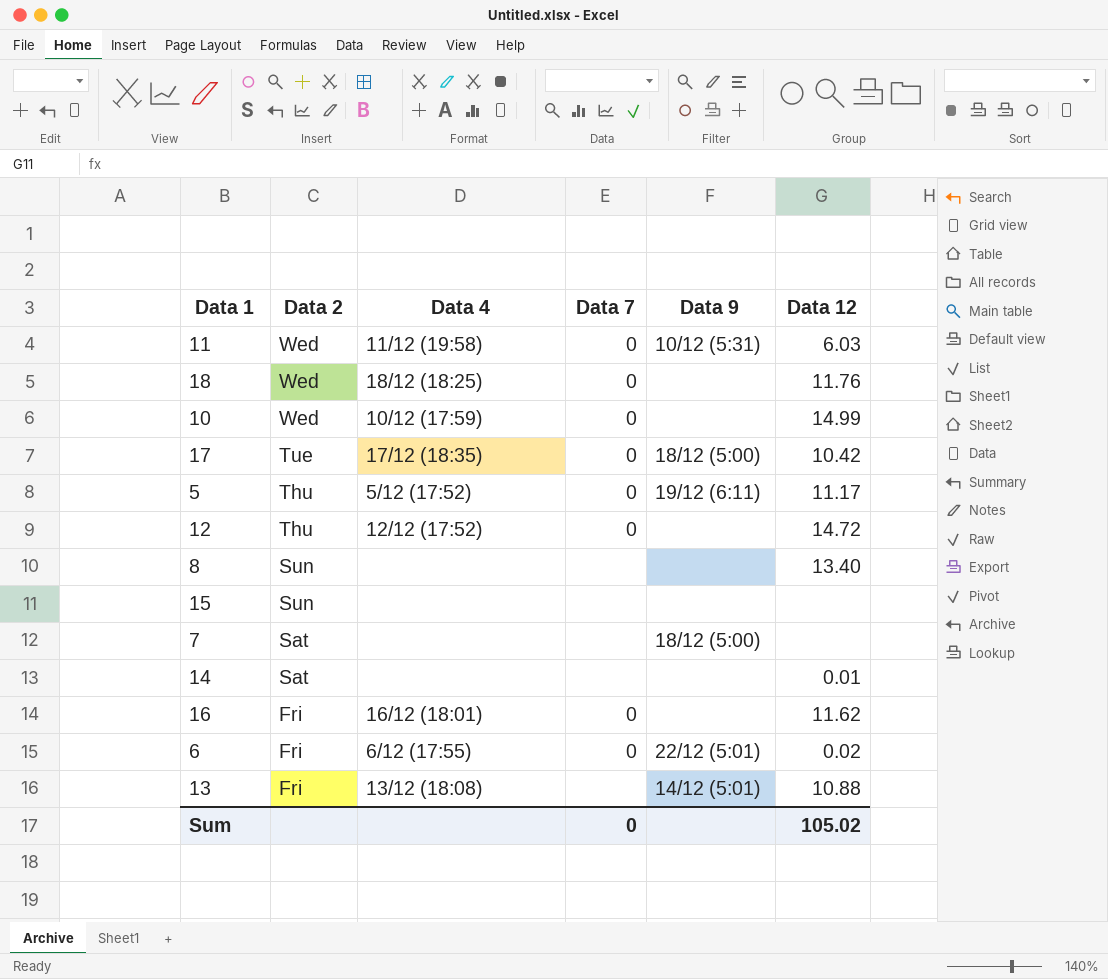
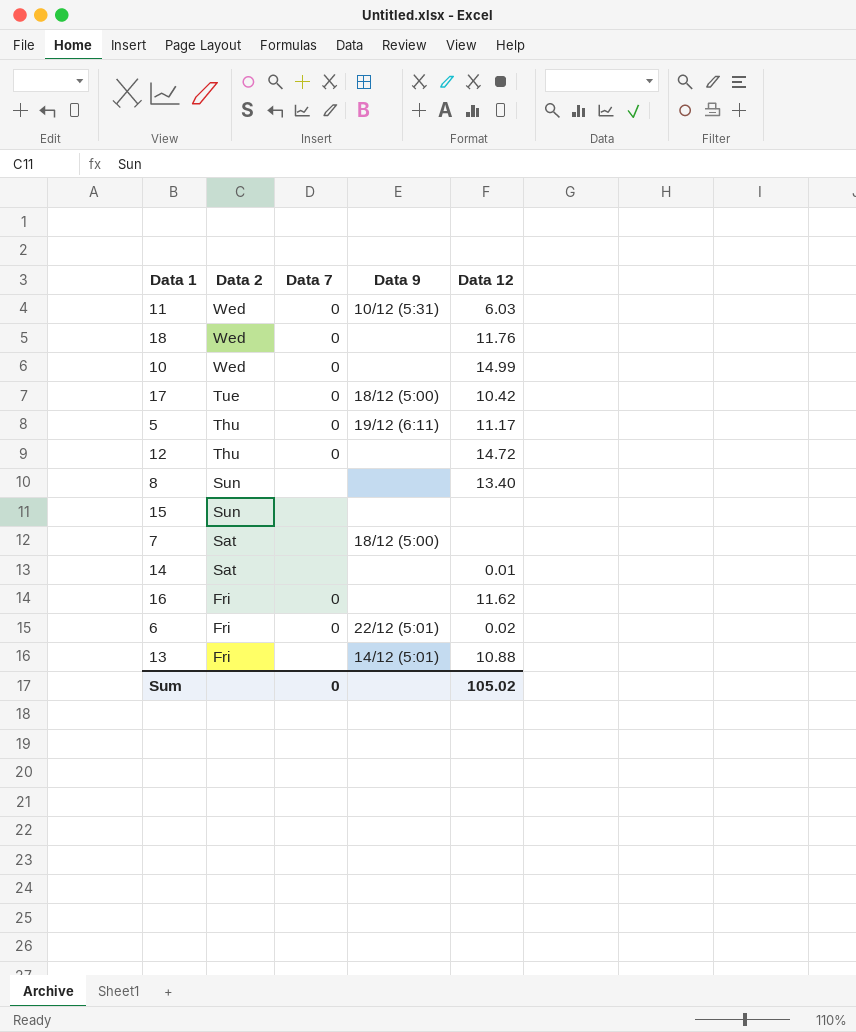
column Data 4 | position: 3 -> none

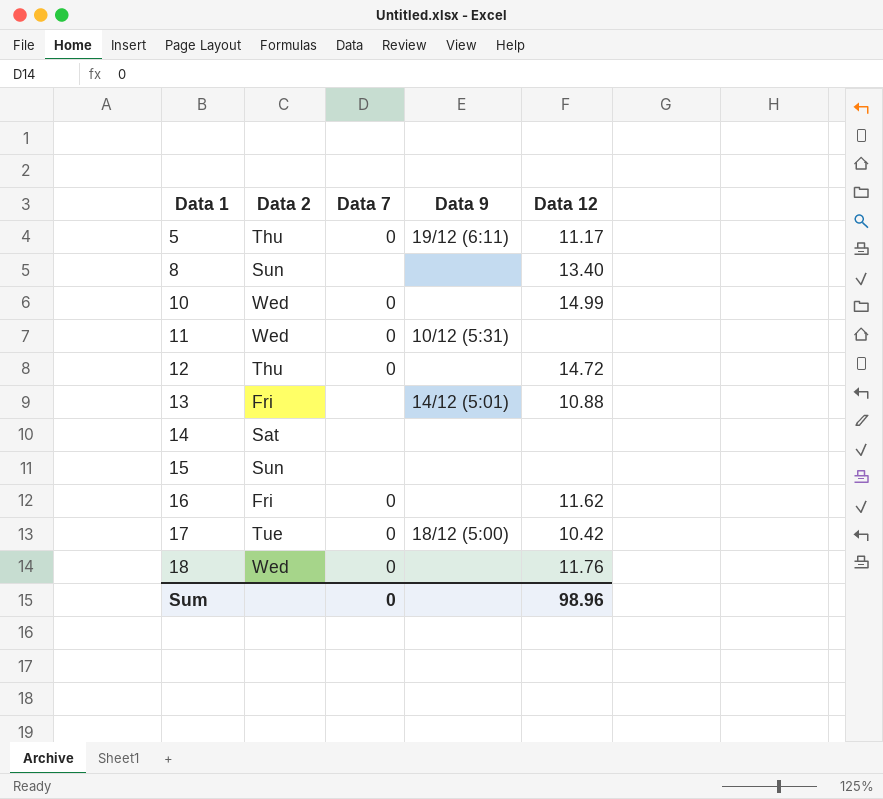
row order: Data 2 descending -> Data 1 ascending
row 7: Sat | none | 18/12 (5:00) | none -> none
row 6: Fri | 0 | 22/12 (5:01) | 0.02 -> none
11 | Data 12: 6.03 -> none
14 | Data 12: 0.01 -> none
Sum | Data 12: 105.02 -> 98.96

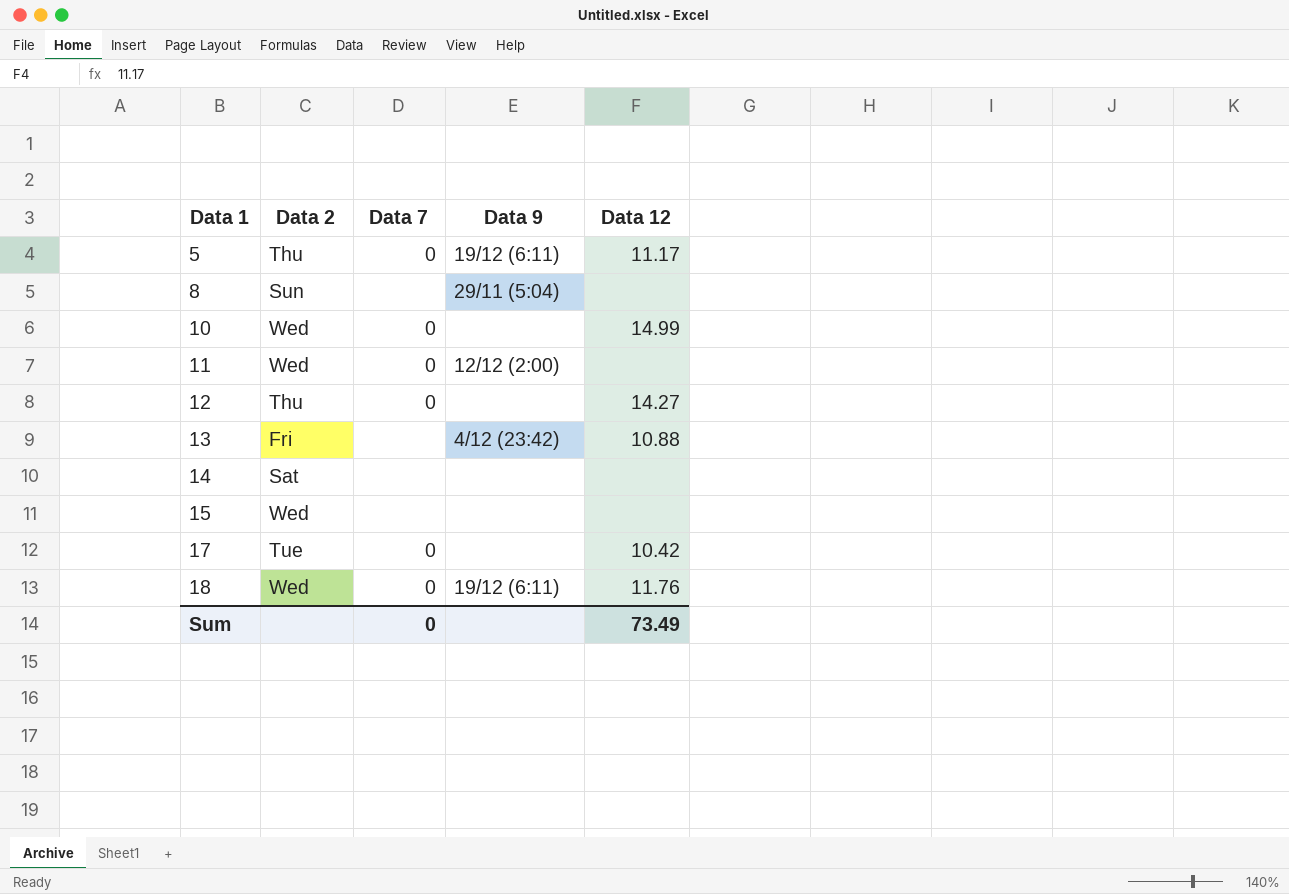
row 16: Fri | 0 | none | 11.62 -> none
8 | Data 9: none -> 29/11 (5:04)
8 | Data 12: 13.40 -> none
11 | Data 9: 10/12 (5:31) -> 12/12 (2:00)
12 | Data 12: 14.72 -> 14.27
13 | Data 9: 14/12 (5:01) -> 4/12 (23:42)
15 | Data 2: Sun -> Wed
17 | Data 9: 18/12 (5:00) -> none
18 | Data 9: none -> 19/12 (6:11)
Sum | Data 12: 98.96 -> 73.49

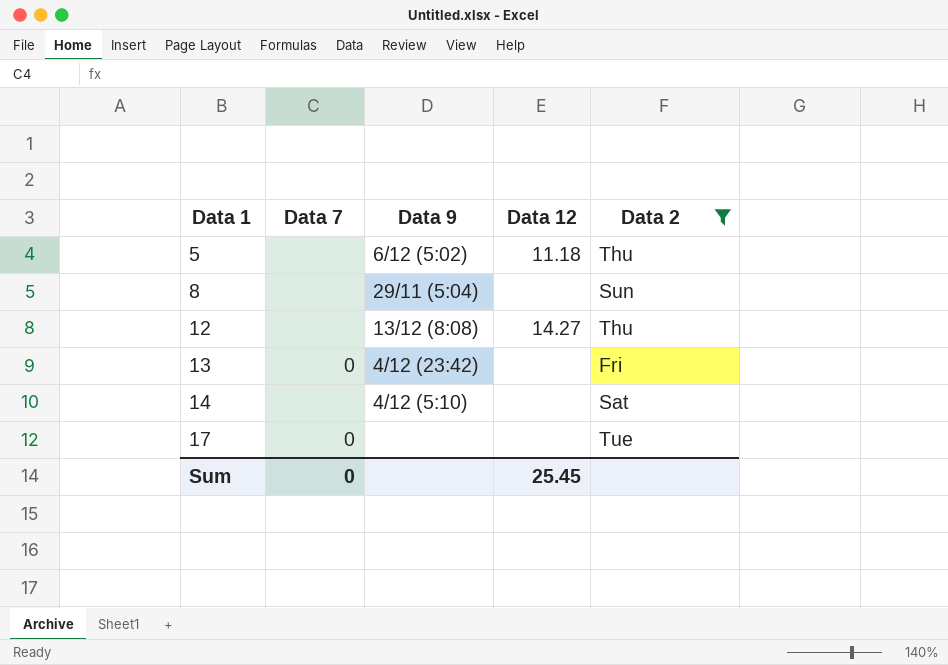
filter: none -> Data 2 != Wed
column Data 2 | position: 2 -> 5
5 | Data 7: 0 -> none
5 | Data 9: 19/12 (6:11) -> 6/12 (5:02)
5 | Data 12: 11.17 -> 11.18
12 | Data 7: 0 -> none
12 | Data 9: none -> 13/12 (8:08)
13 | Data 7: none -> 0
13 | Data 12: 10.88 -> none
14 | Data 9: none -> 4/12 (5:10)
17 | Data 12: 10.42 -> none
Sum | Data 12: 73.49 -> 25.45

